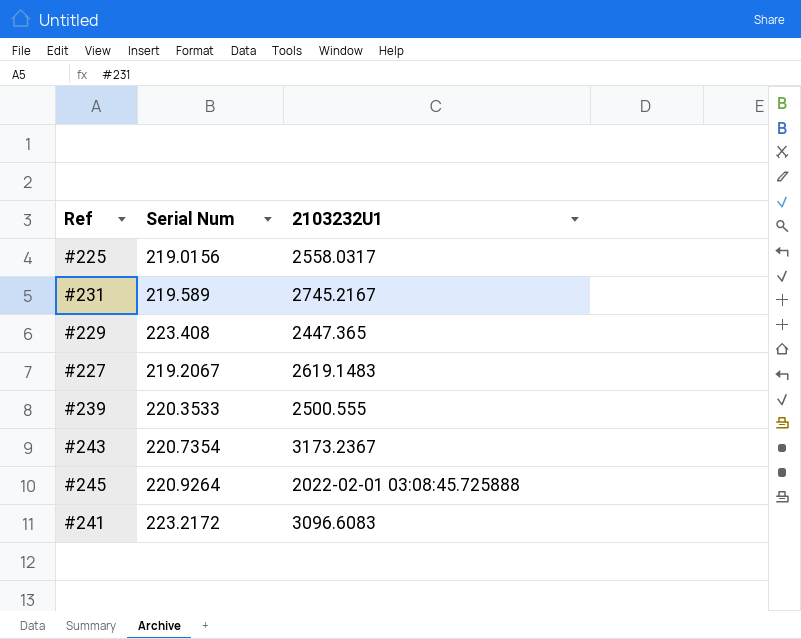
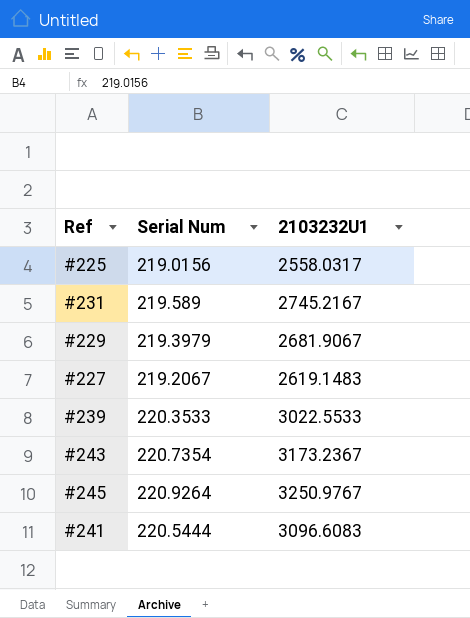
#229 | Serial Num: 223.408 -> 219.3979
#229 | 2103232U1: 2447.365 -> 2681.9067
#239 | 2103232U1: 2500.555 -> 3022.5533
#245 | 2103232U1: 2022-02-01 03:08:45.725888 -> 3250.9767
#241 | Serial Num: 223.2172 -> 220.5444

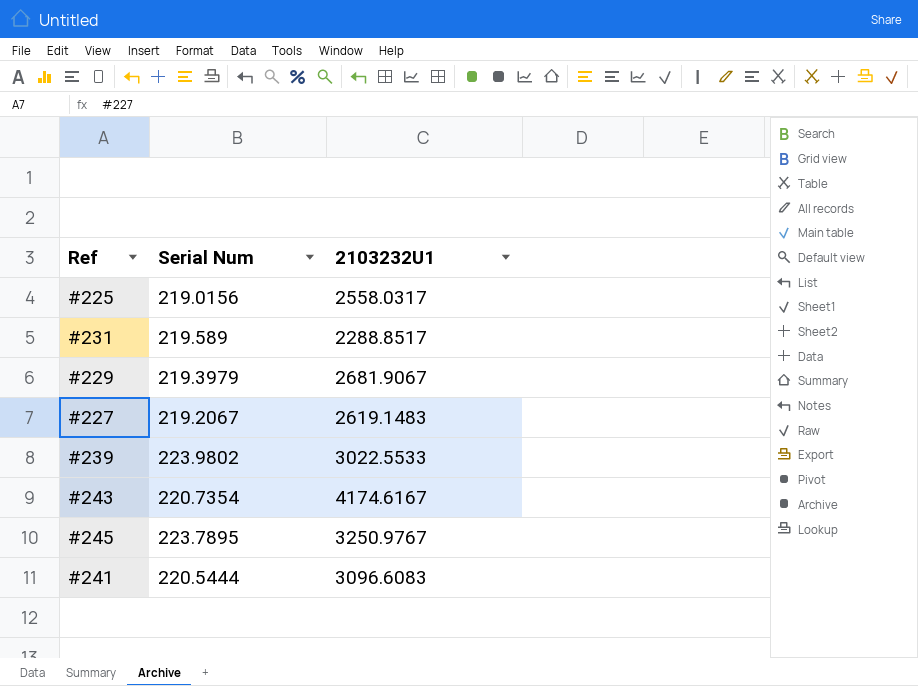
#231 | 2103232U1: 2745.2167 -> 2288.8517
#239 | Serial Num: 220.3533 -> 223.9802
#243 | 2103232U1: 3173.2367 -> 4174.6167
#245 | Serial Num: 220.9264 -> 223.7895

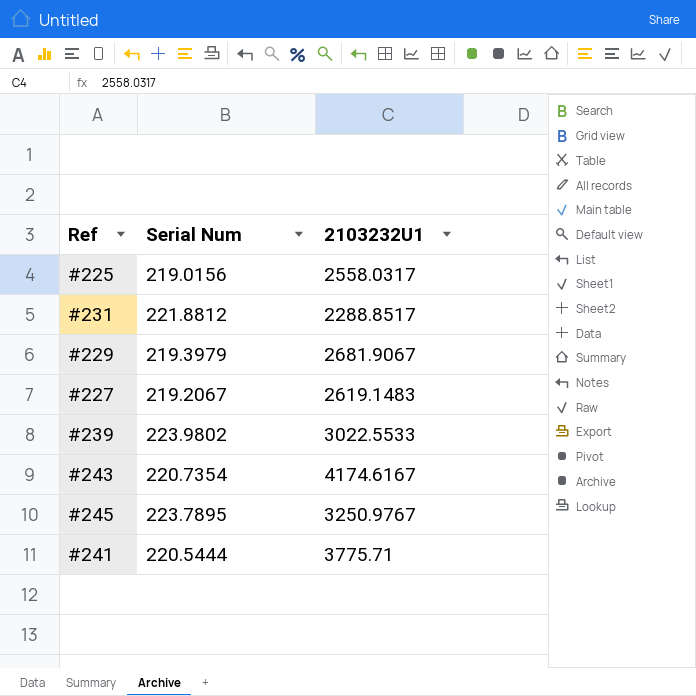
#231 | Serial Num: 219.589 -> 221.8812
#241 | 2103232U1: 3096.6083 -> 3775.71

